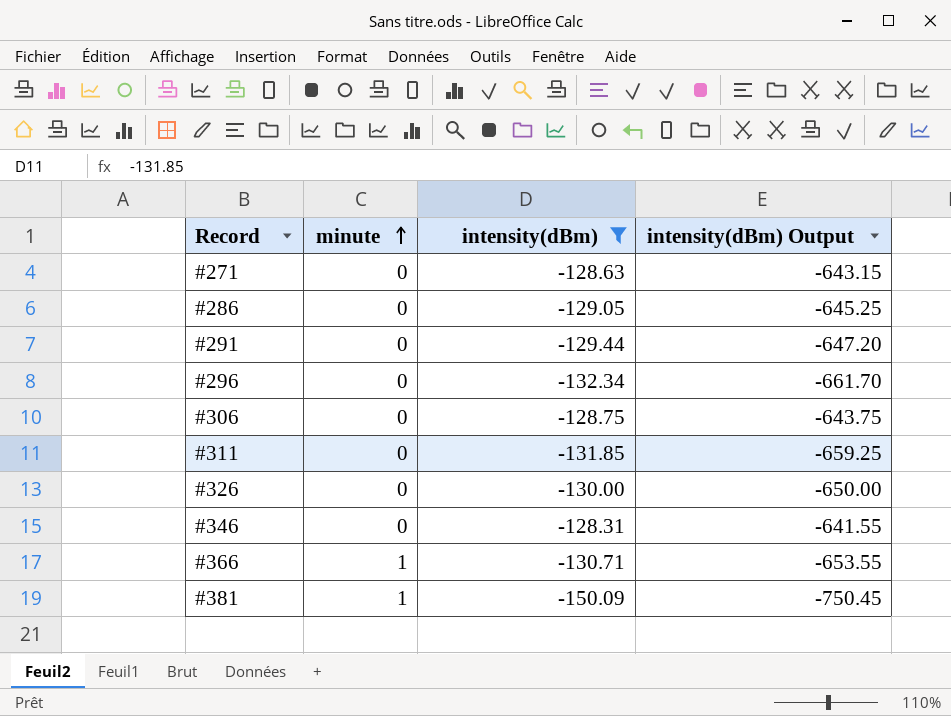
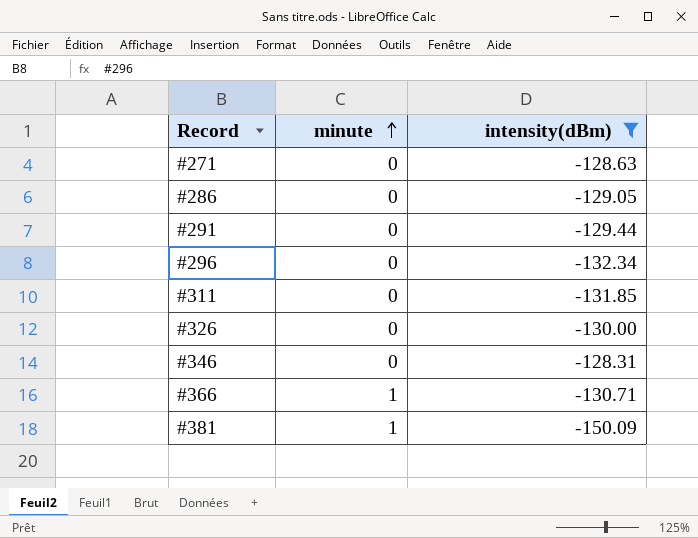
column intensity(dBm) Output | formula: [intensity(dBm)] * 5 -> none
row #306: 0 | -128.75 | -643.75 -> none

